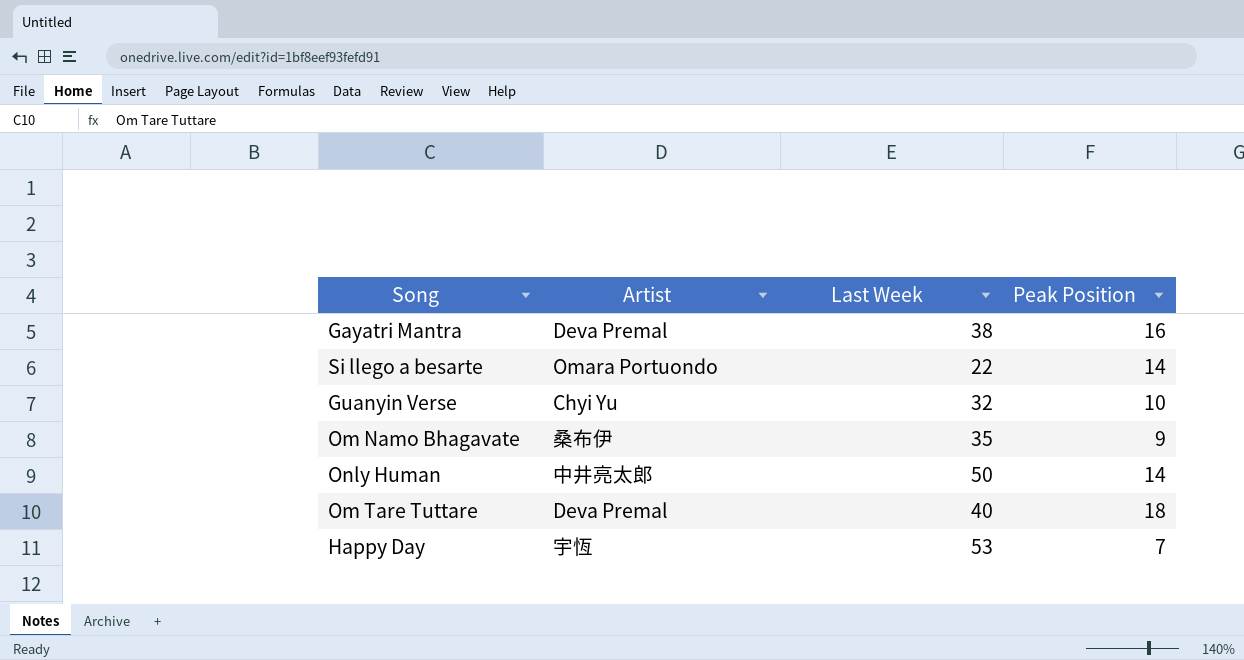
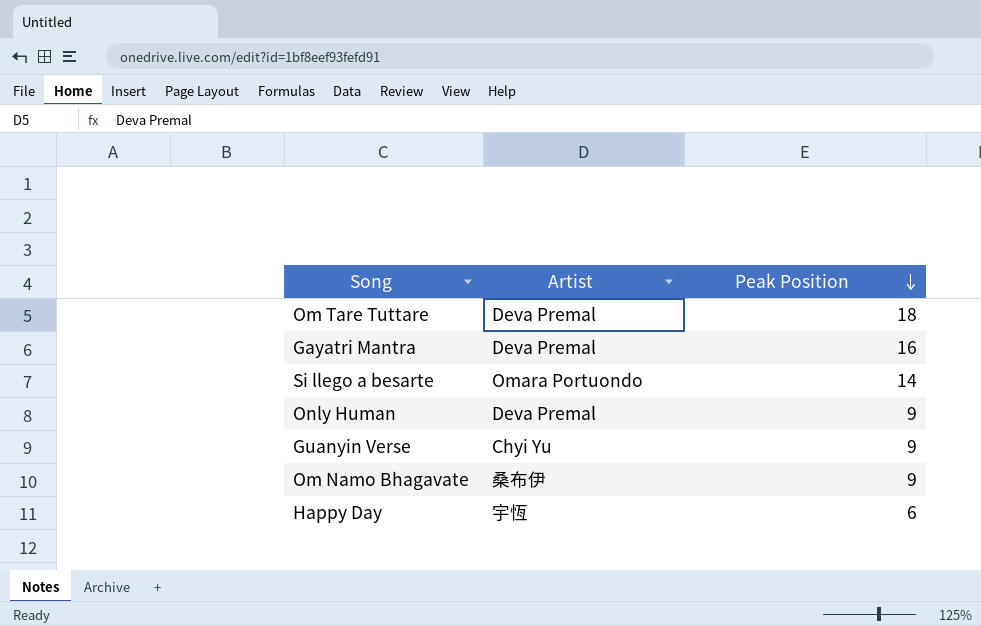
row order: none -> Peak Position descending
column Last Week | position: 3 -> none
Only Human | Artist: 中井亮太郎 -> Deva Premal
Only Human | Peak Position: 14 -> 9
Guanyin Verse | Peak Position: 10 -> 9
Happy Day | Peak Position: 7 -> 6

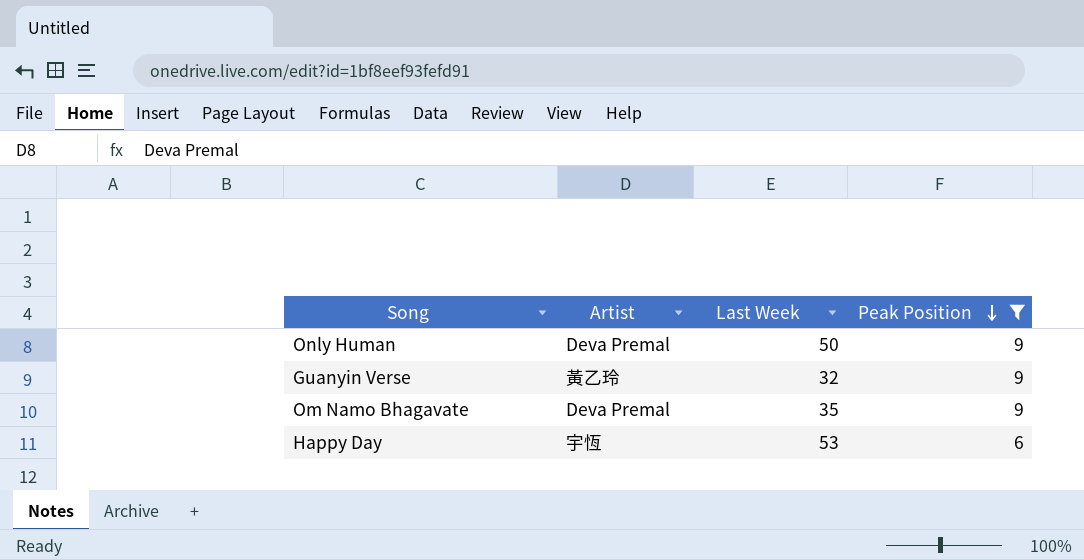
filter: none -> Peak Position <= 9
column Last Week | position: none -> 3
Guanyin Verse | Artist: Chyi Yu -> 黃乙玲
Om Namo Bhagavate | Artist: 桑布伊 -> Deva Premal

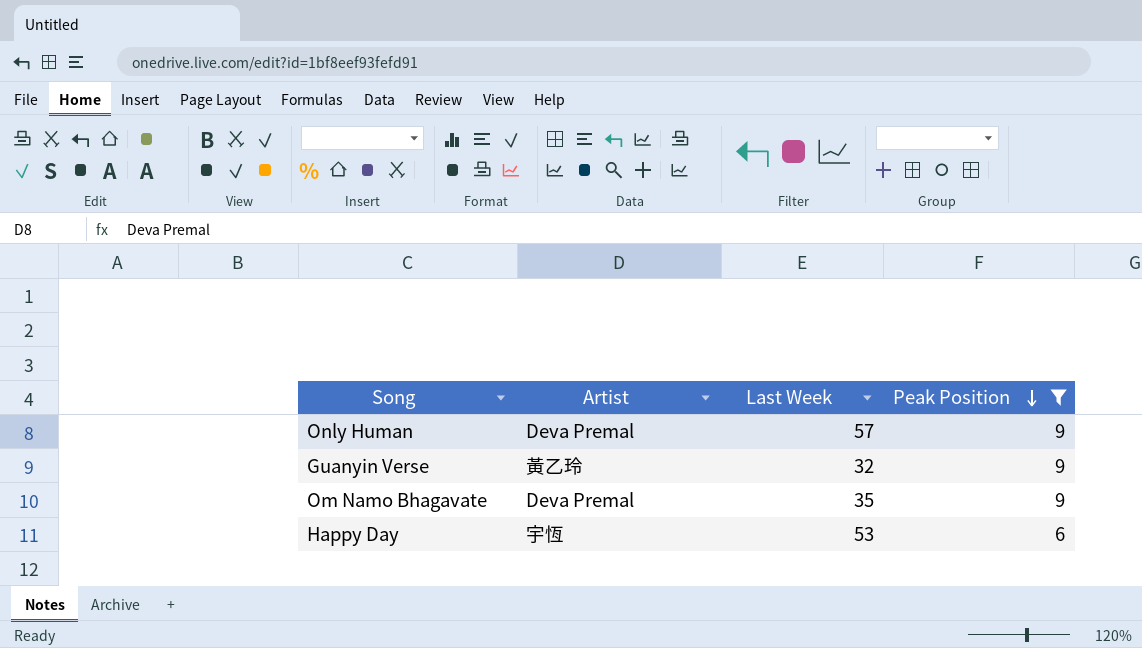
Only Human | Last Week: 50 -> 57

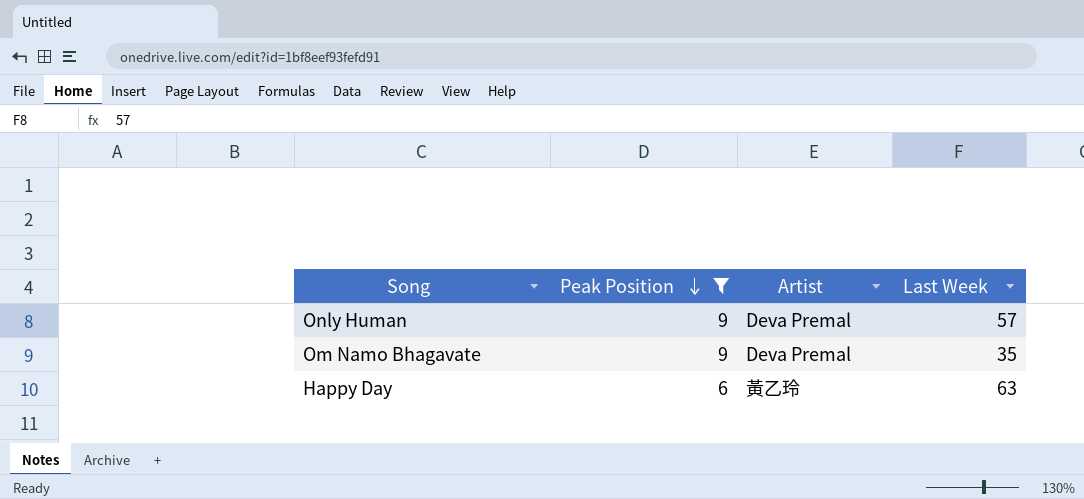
column Peak Position | position: 4 -> 2
row Guanyin Verse: 黃乙玲 | 32 | 9 -> none
Happy Day | Artist: 宇恆 -> 黃乙玲
Happy Day | Last Week: 53 -> 63

